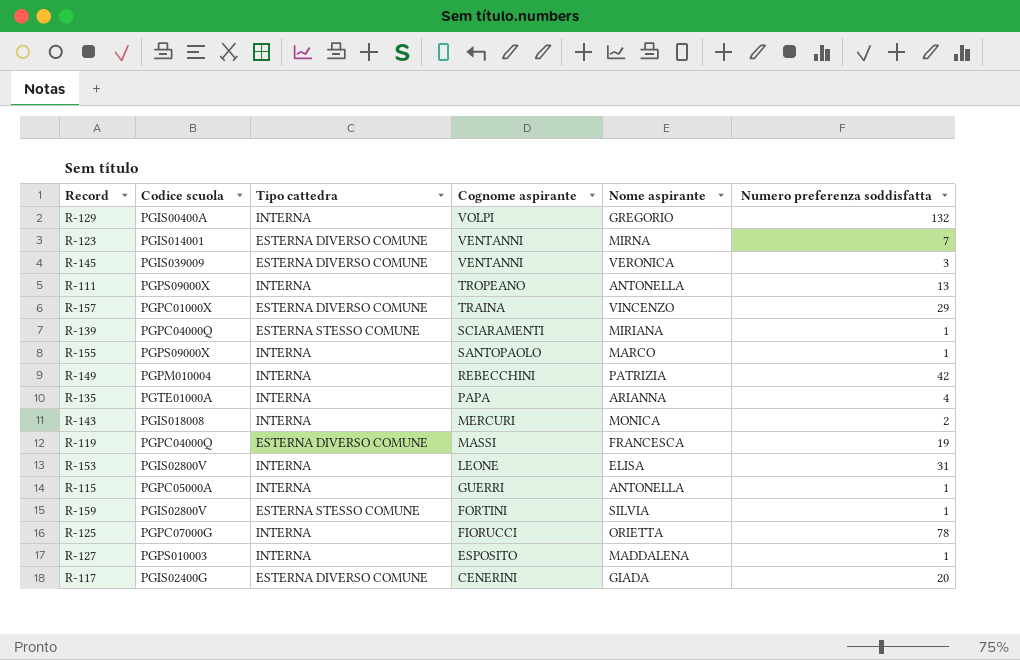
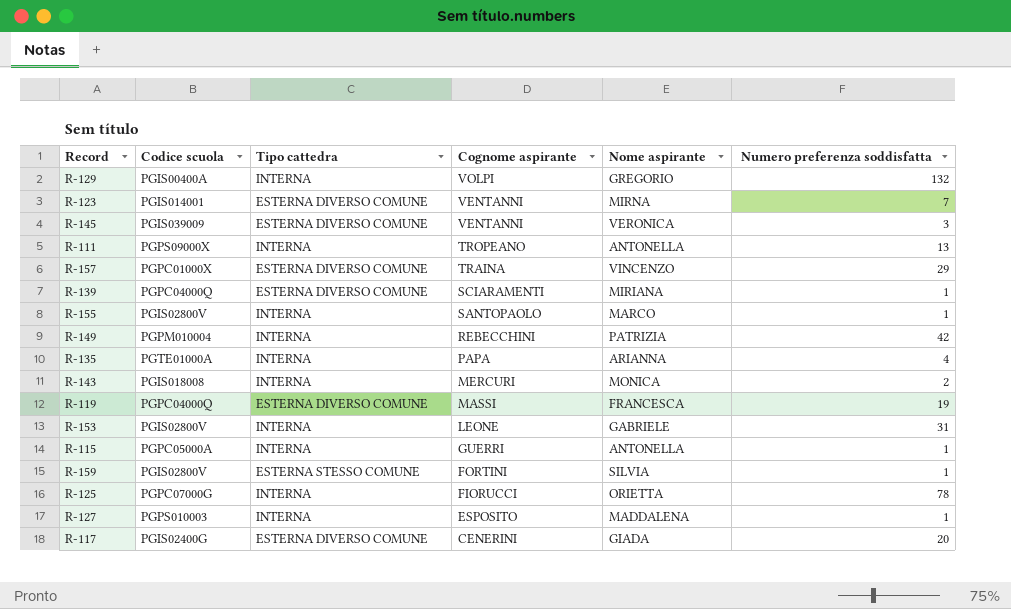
R-139 | Tipo cattedra: ESTERNA STESSO COMUNE -> ESTERNA DIVERSO COMUNE
R-155 | Codice scuola: PGPS09000X -> PGIS02800V
R-153 | Nome aspirante: ELISA -> GABRIELE

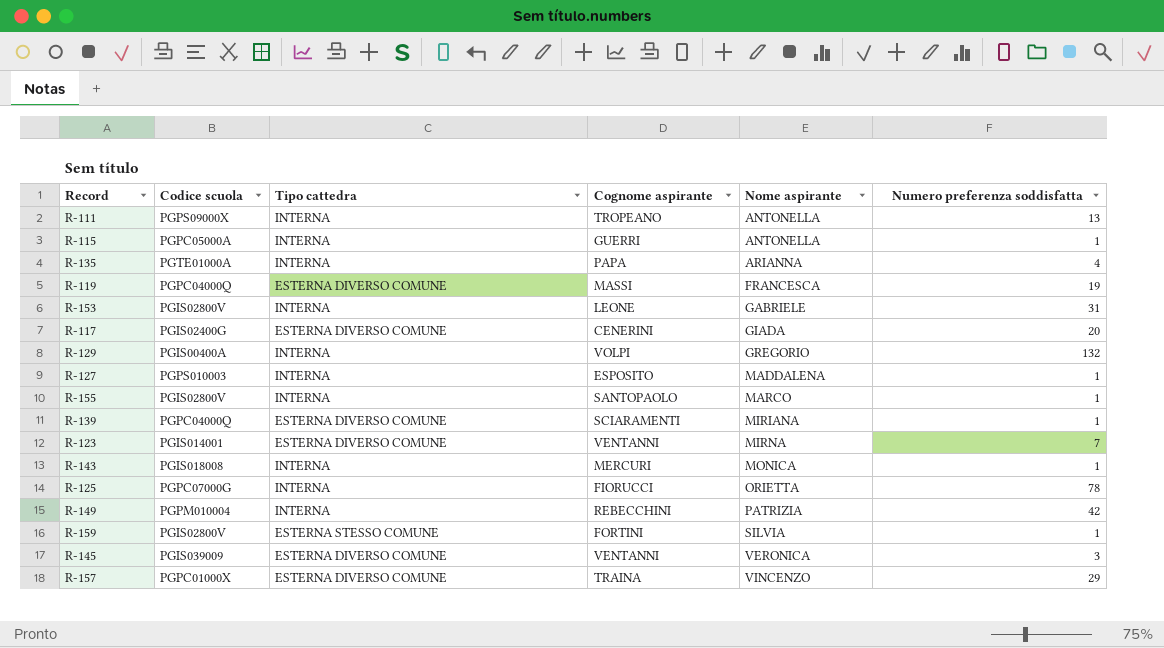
row order: Cognome aspirante descending -> Nome aspirante ascending
R-143 | Numero preferenza soddisfatta: 2 -> 1

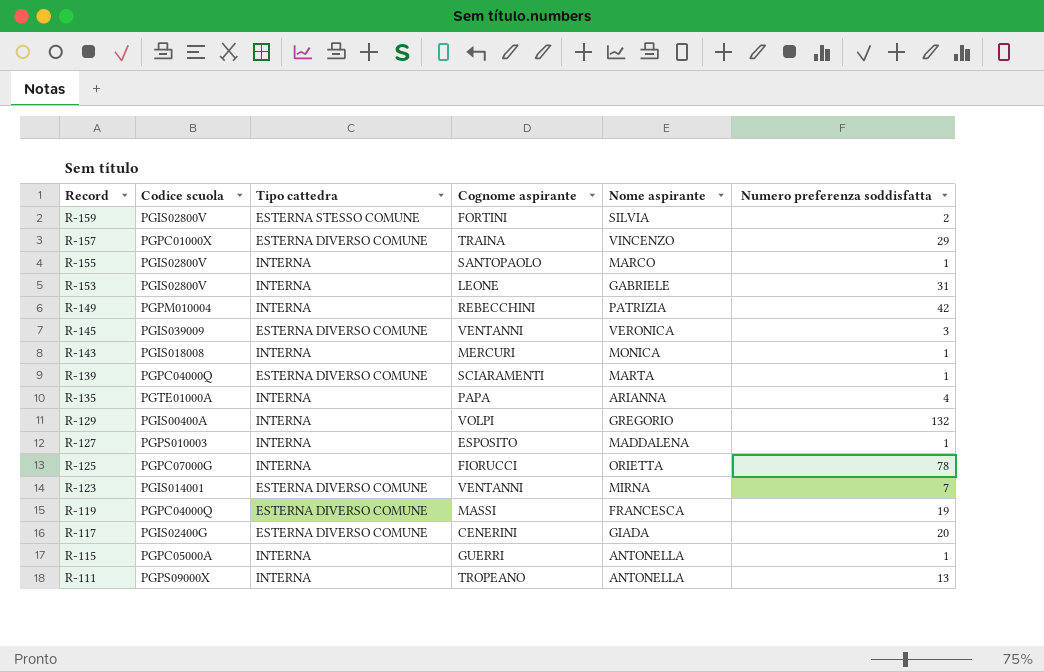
row order: Nome aspirante ascending -> Record descending
R-159 | Numero preferenza soddisfatta: 1 -> 2
R-139 | Nome aspirante: MIRIANA -> MARTA

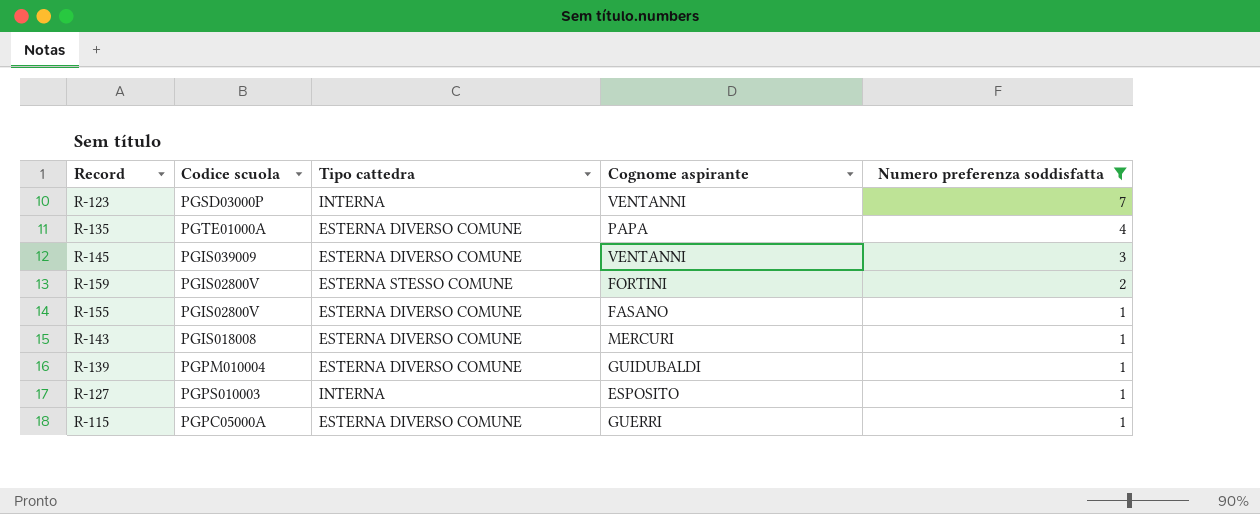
filter: none -> Numero preferenza soddisfatta <= 7
row order: Record descending -> Numero preferenza soddisfatta descending
column Nome aspirante | position: 5 -> none
R-123 | Codice scuola: PGIS014001 -> PGSD03000P
R-123 | Tipo cattedra: ESTERNA DIVERSO COMUNE -> INTERNA
R-135 | Tipo cattedra: INTERNA -> ESTERNA DIVERSO COMUNE
R-155 | Tipo cattedra: INTERNA -> ESTERNA DIVERSO COMUNE
R-155 | Cognome aspirante: SANTOPAOLO -> FASANO
R-143 | Tipo cattedra: INTERNA -> ESTERNA DIVERSO COMUNE
R-139 | Codice scuola: PGPC04000Q -> PGPM010004
R-139 | Cognome aspirante: SCIARAMENTI -> GUIDUBALDI
R-115 | Tipo cattedra: INTERNA -> ESTERNA DIVERSO COMUNE

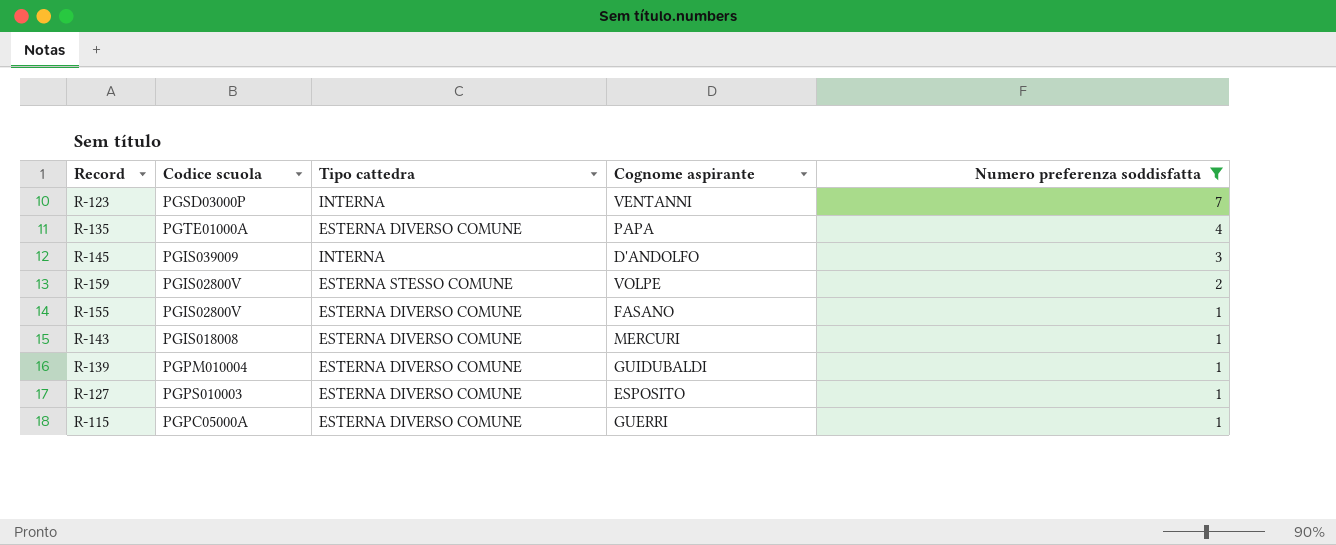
R-145 | Tipo cattedra: ESTERNA DIVERSO COMUNE -> INTERNA
R-145 | Cognome aspirante: VENTANNI -> D'ANDOLFO
R-159 | Cognome aspirante: FORTINI -> VOLPE
R-127 | Tipo cattedra: INTERNA -> ESTERNA DIVERSO COMUNE

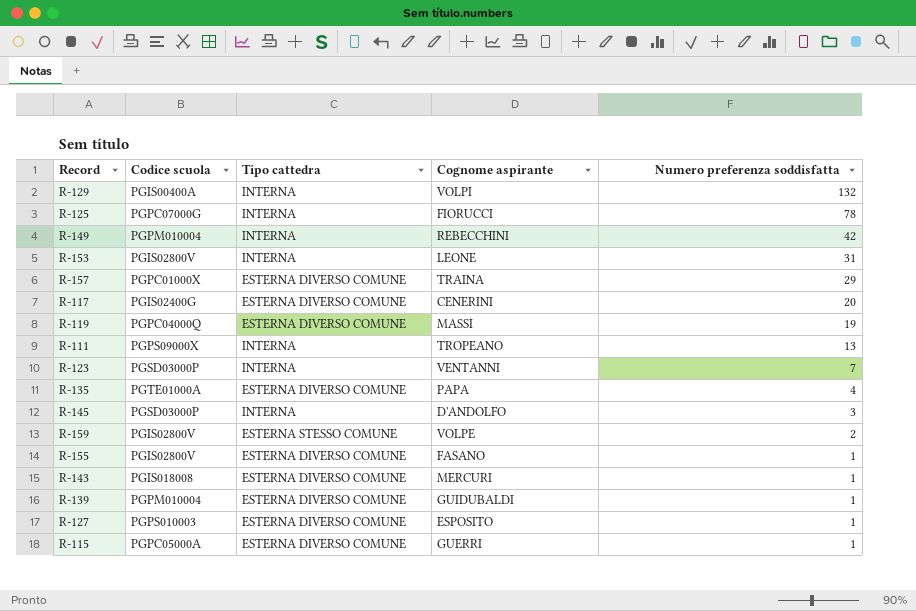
filter: Numero preferenza soddisfatta <= 7 -> none
R-145 | Codice scuola: PGIS039009 -> PGSD03000P

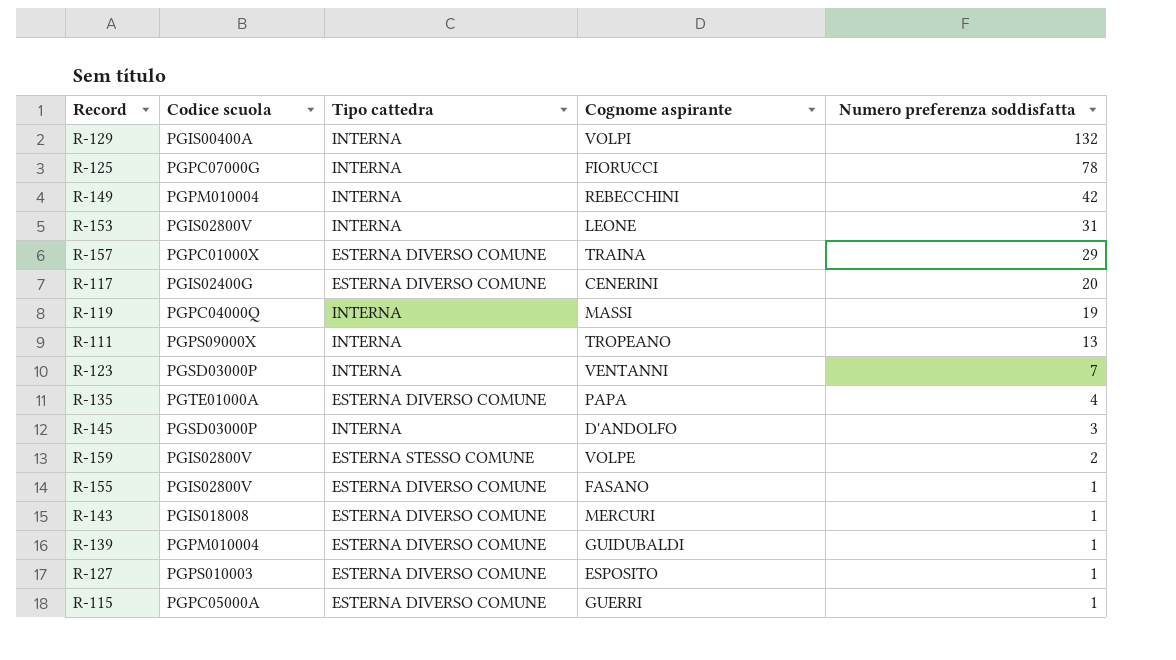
R-119 | Tipo cattedra: ESTERNA DIVERSO COMUNE -> INTERNA

